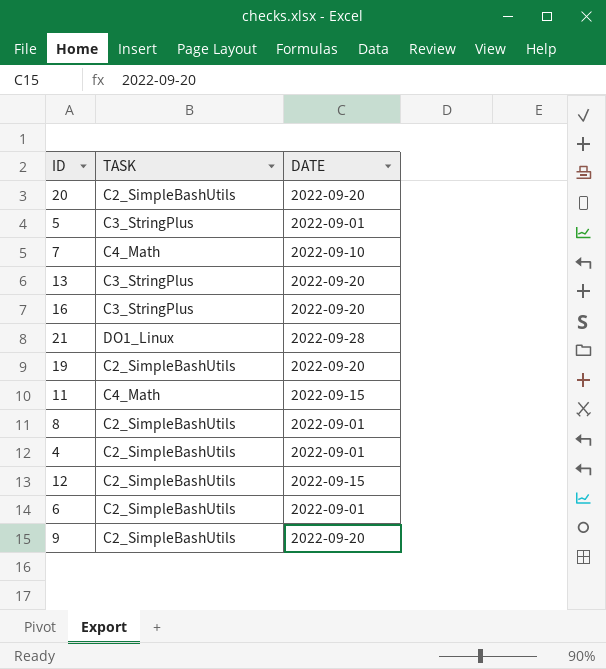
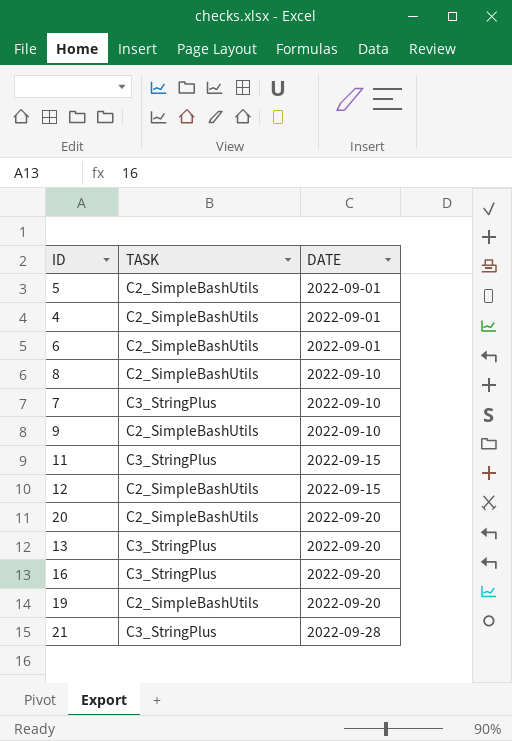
row order: none -> DATE ascending
5 | TASK: C3_StringPlus -> C2_SimpleBashUtils
8 | DATE: 2022-09-01 -> 2022-09-10
7 | TASK: C4_Math -> C3_StringPlus
9 | DATE: 2022-09-20 -> 2022-09-10
11 | TASK: C4_Math -> C3_StringPlus
21 | TASK: DO1_Linux -> C3_StringPlus

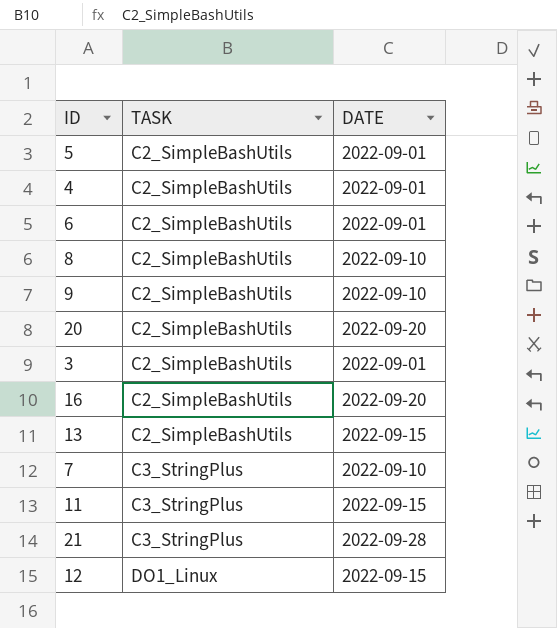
row order: DATE ascending -> TASK ascending
row 19: C2_SimpleBashUtils | 2022-09-20 -> none
row 3: none -> C2_SimpleBashUtils | 2022-09-01
16 | TASK: C3_StringPlus -> C2_SimpleBashUtils
13 | TASK: C3_StringPlus -> C2_SimpleBashUtils
13 | DATE: 2022-09-20 -> 2022-09-15
12 | TASK: C2_SimpleBashUtils -> DO1_Linux

